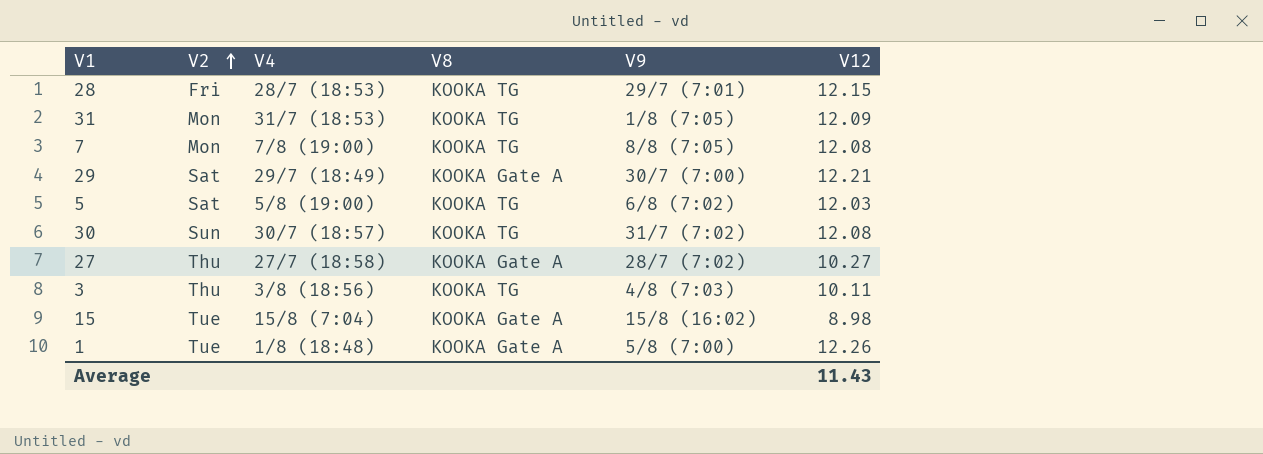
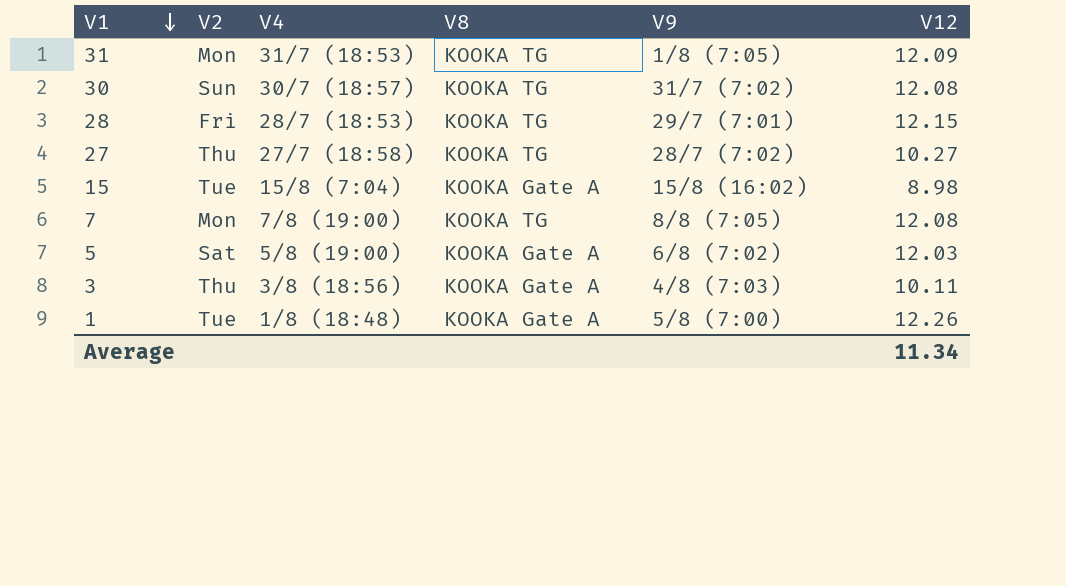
row order: V2 ascending -> V1 descending
row 29: Sat | 29/7 (18:49) | KOOKA Gate A | 30/7 (7:00) | 12.21 -> none
27 | V8: KOOKA Gate A -> KOOKA TG
5 | V8: KOOKA TG -> KOOKA Gate A
3 | V8: KOOKA TG -> KOOKA Gate A
Average | V12: 11.43 -> 11.34

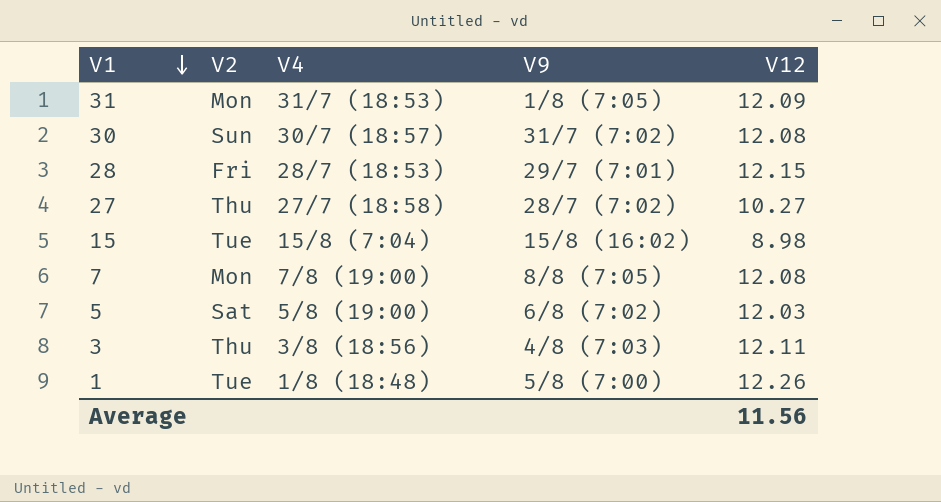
column V8 | position: 4 -> none
3 | V12: 10.11 -> 12.11
Average | V12: 11.34 -> 11.56

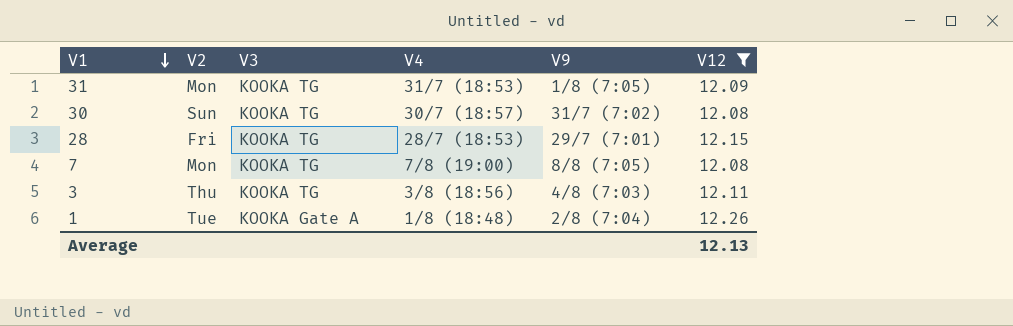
filter: none -> V12 >= 12.08
column V3 | position: none -> 3
1 | V9: 5/8 (7:00) -> 2/8 (7:04)
Average | V12: 11.56 -> 12.13

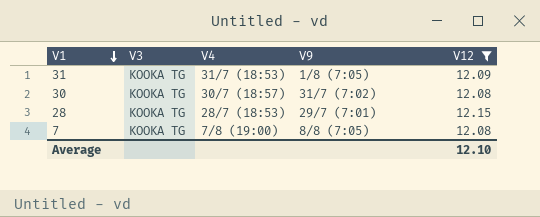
column V2 | position: 2 -> none
row 3: Thu | KOOKA TG | 3/8 (18:56) | 4/8 (7:03) | 12.11 -> none
row 1: Tue | KOOKA Gate A | 1/8 (18:48) | 2/8 (7:04) | 12.26 -> none
Average | V12: 12.13 -> 12.10

